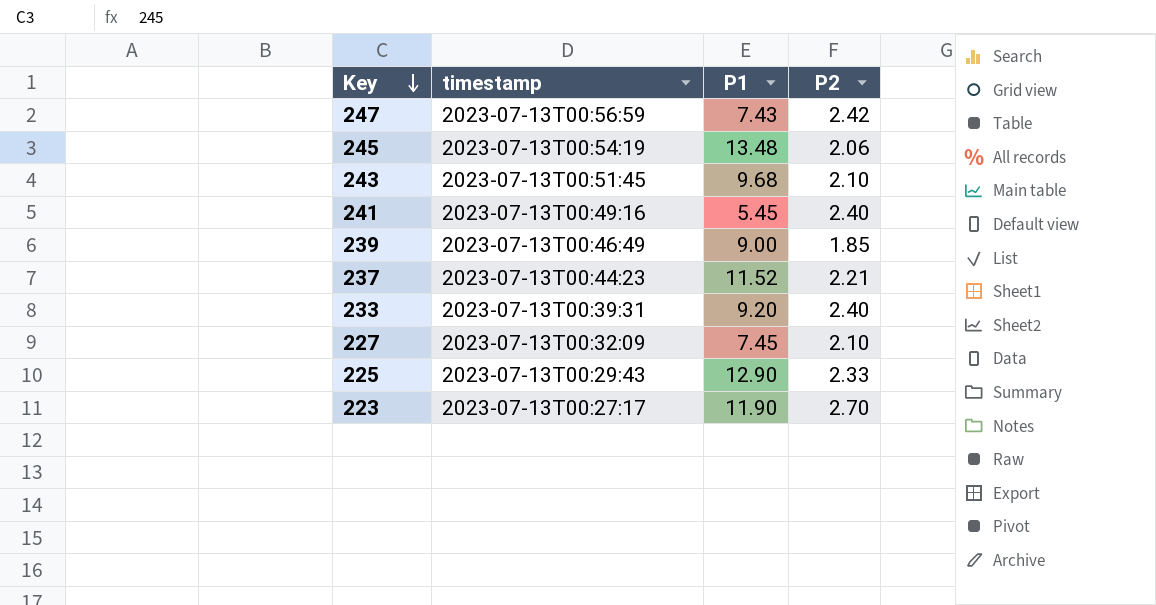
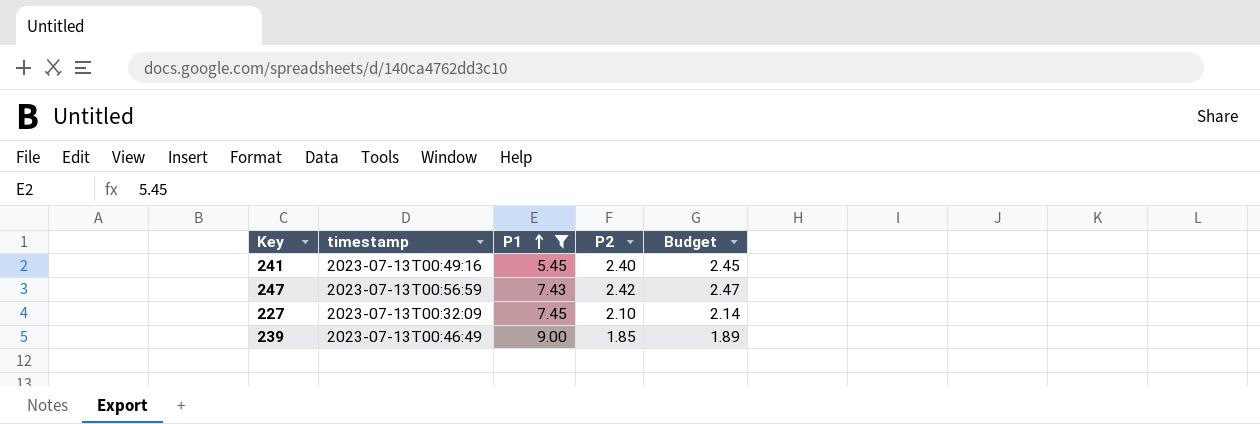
filter: none -> P1 <= 9.00
row order: Key descending -> P1 ascending
column Budget | formula: none -> [P2] * 1.02

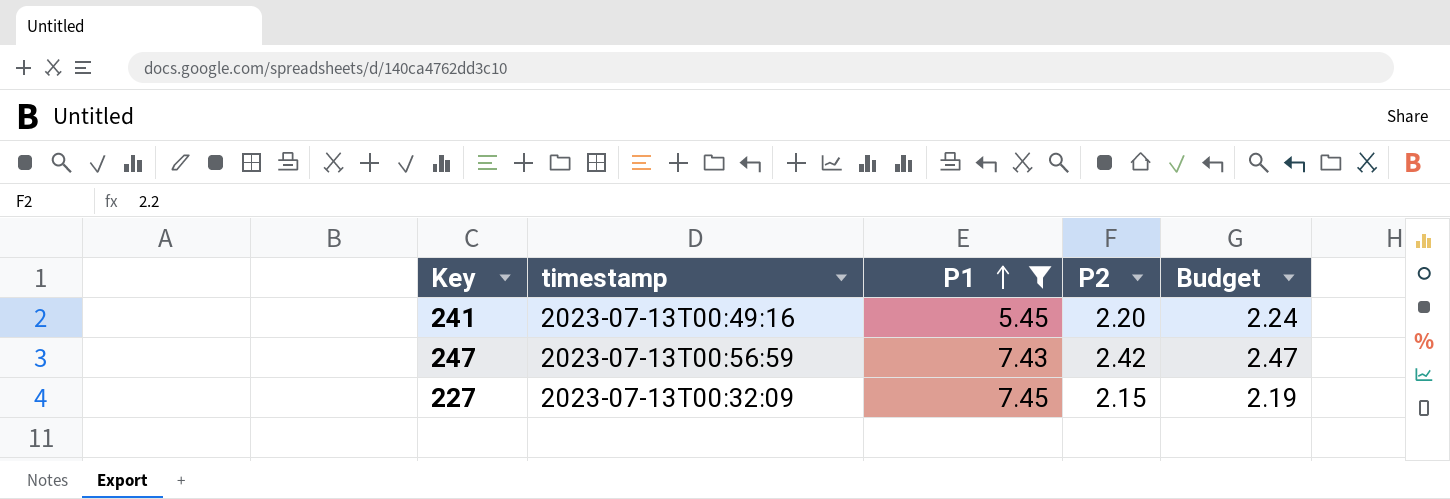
row 239: 2023-07-13T00:46:49 | 9.00 | 1.85 | 1.89 -> none
241 | P2: 2.40 -> 2.20
241 | Budget: 2.45 -> 2.24
227 | P2: 2.10 -> 2.15
227 | Budget: 2.14 -> 2.19

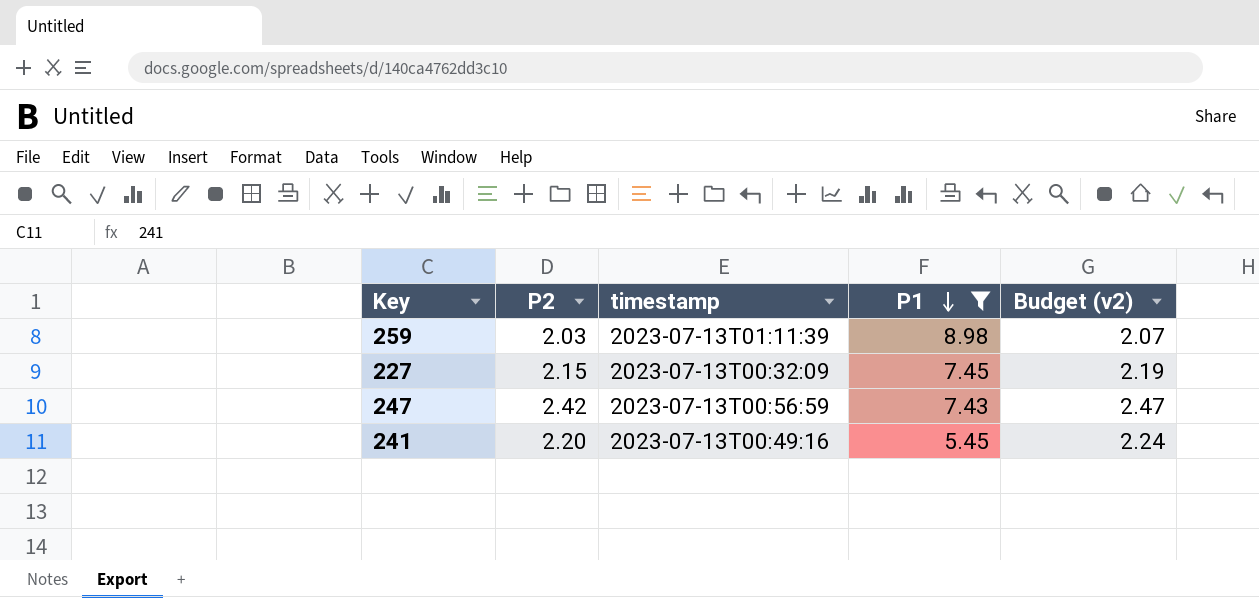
row order: P1 ascending -> P1 descending
column P2 | position: 4 -> 2
column name: Budget -> Budget (v2)
row 259: none -> 2.03 | 2023-07-13T01:11:39 | 8.98 | 2.07

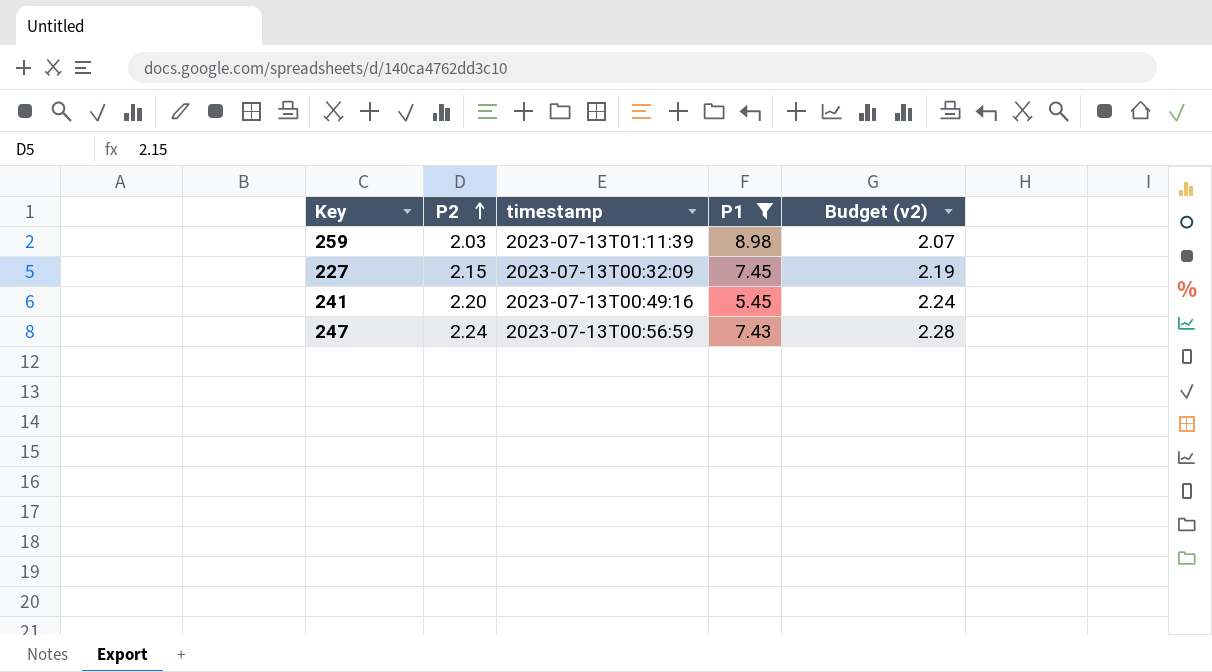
row order: P1 descending -> P2 ascending
247 | P2: 2.42 -> 2.24
247 | Budget (v2): 2.47 -> 2.28

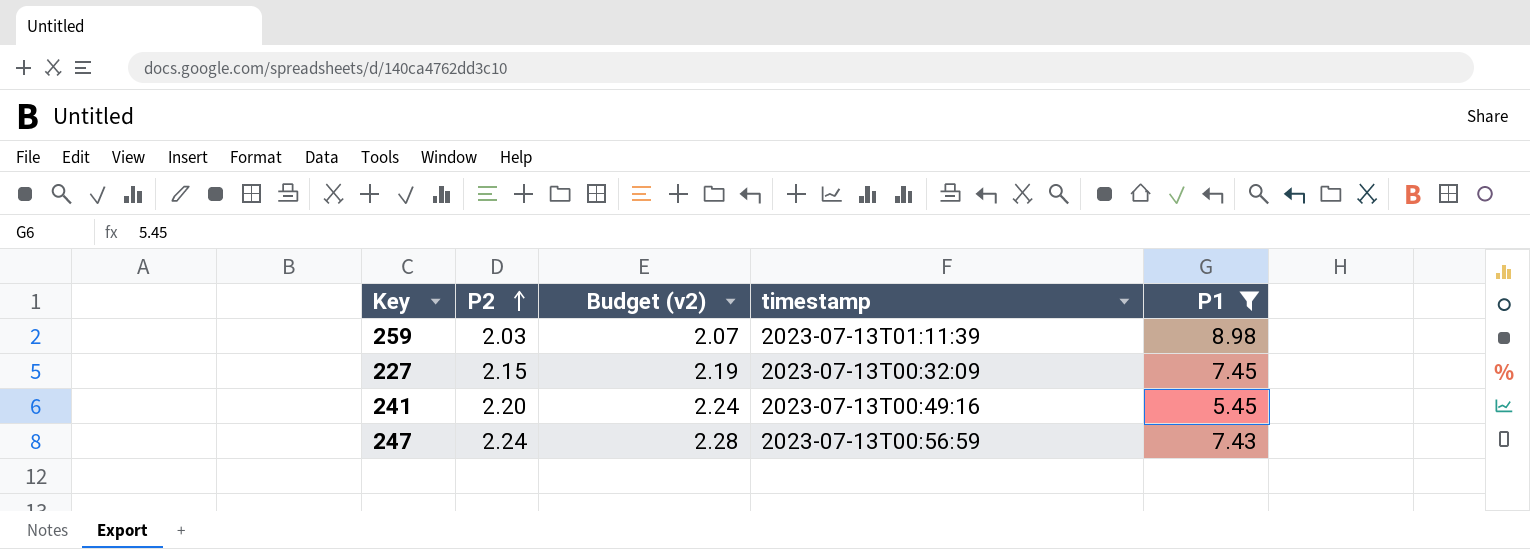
column Budget (v2) | position: 5 -> 3

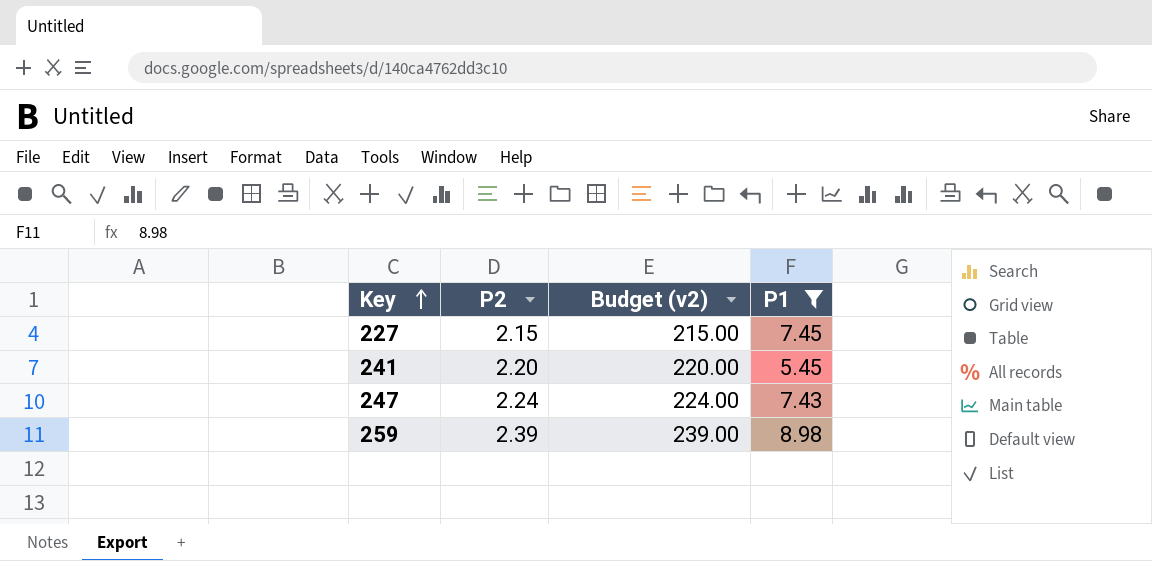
row order: P2 ascending -> Key ascending
column timestamp | position: 4 -> none
column Budget (v2) | formula: [P2] * 1.02 -> [P2] * 100
259 | P2: 2.03 -> 2.39

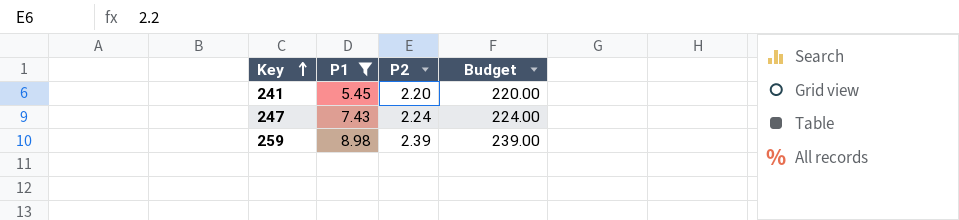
column P1 | position: 4 -> 2
column name: Budget (v2) -> Budget
row 227: 2.15 | 215.00 | 7.45 -> none

